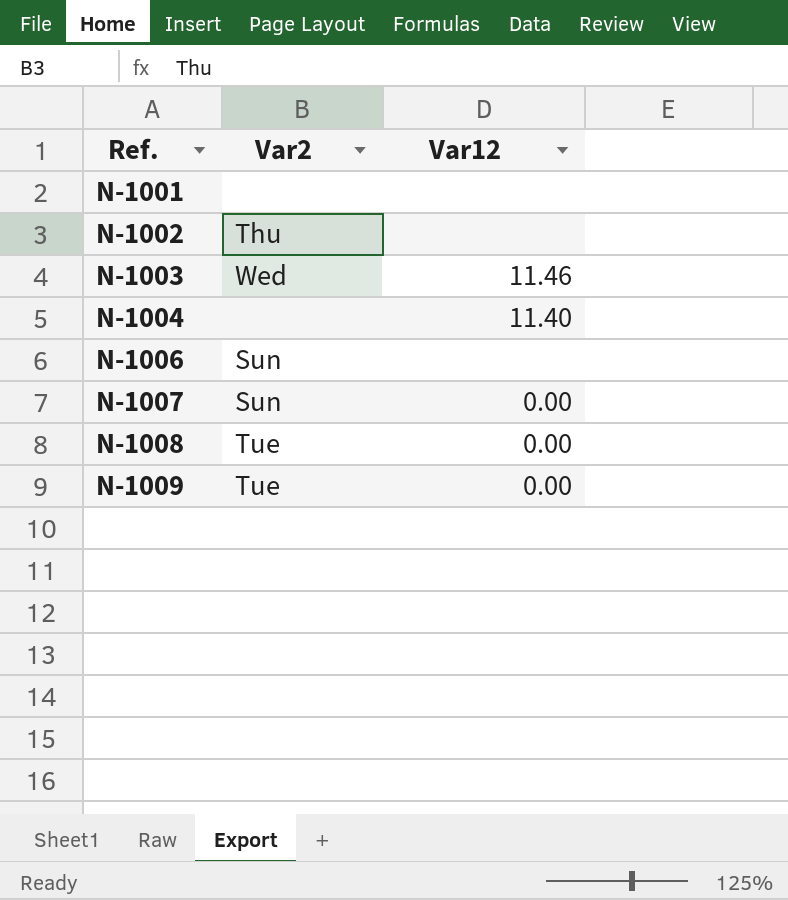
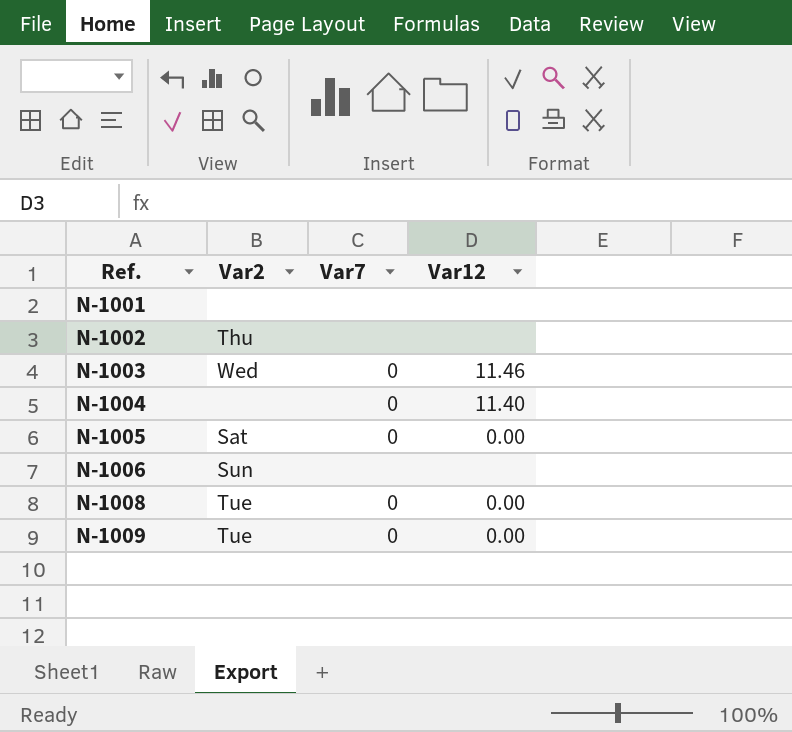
column Var7 | position: none -> 3
row N-1007: Sun | 0.00 -> none
row N-1005: none -> Sat | 0 | 0.00

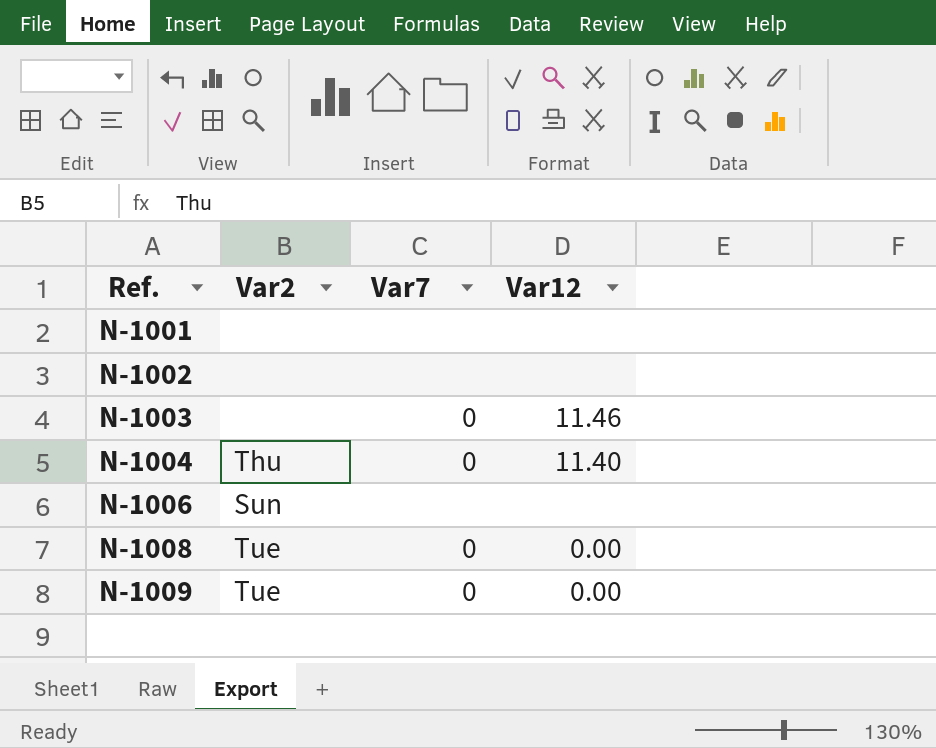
row N-1005: Sat | 0 | 0.00 -> none
N-1002 | Var2: Thu -> none
N-1003 | Var2: Wed -> none
N-1004 | Var2: none -> Thu

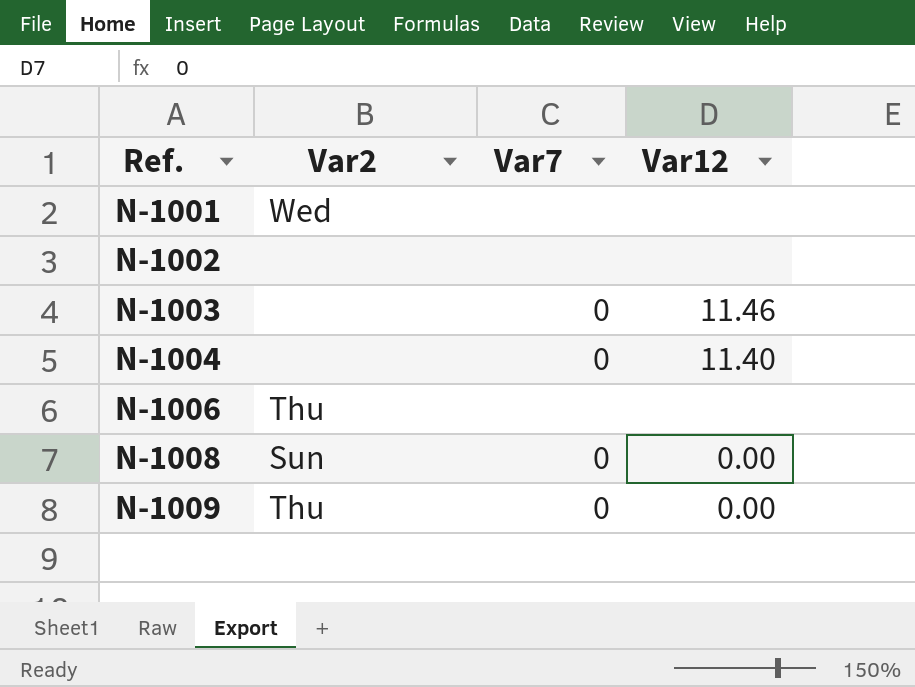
N-1001 | Var2: none -> Wed
N-1004 | Var2: Thu -> none
N-1006 | Var2: Sun -> Thu
N-1008 | Var2: Tue -> Sun
N-1009 | Var2: Tue -> Thu

